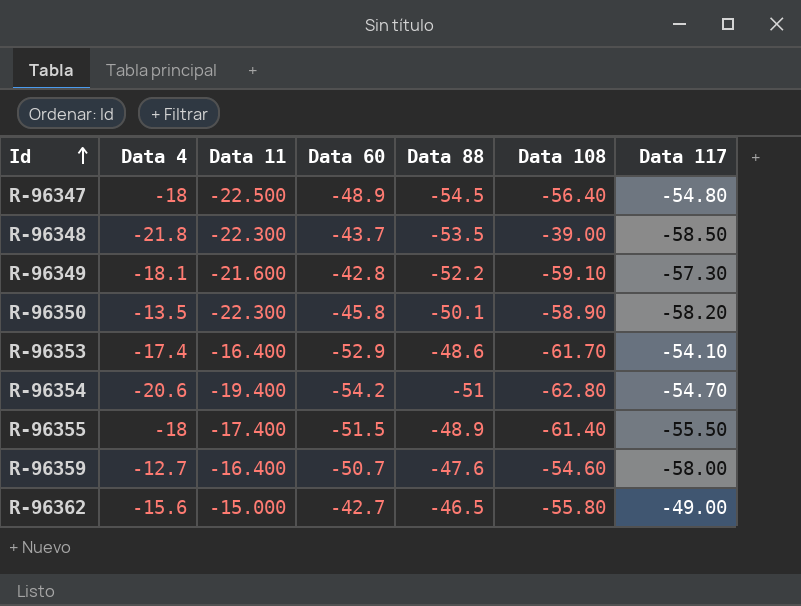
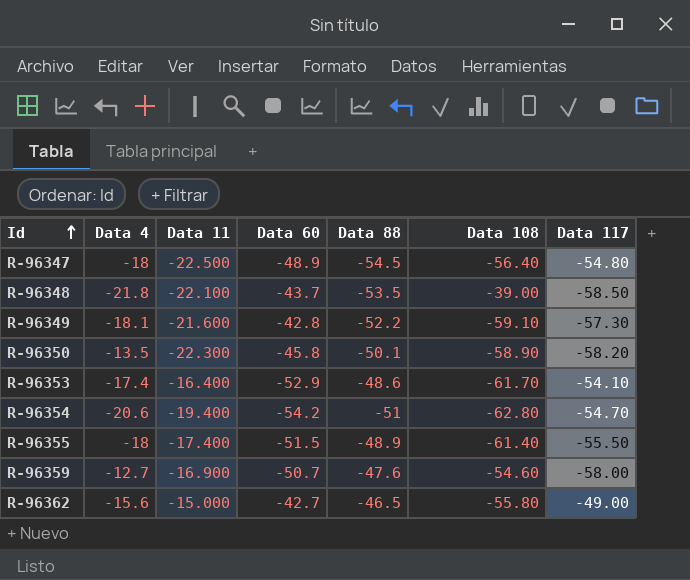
R-96348 | Data 11: -22.300 -> -22.100
R-96359 | Data 11: -16.400 -> -16.900

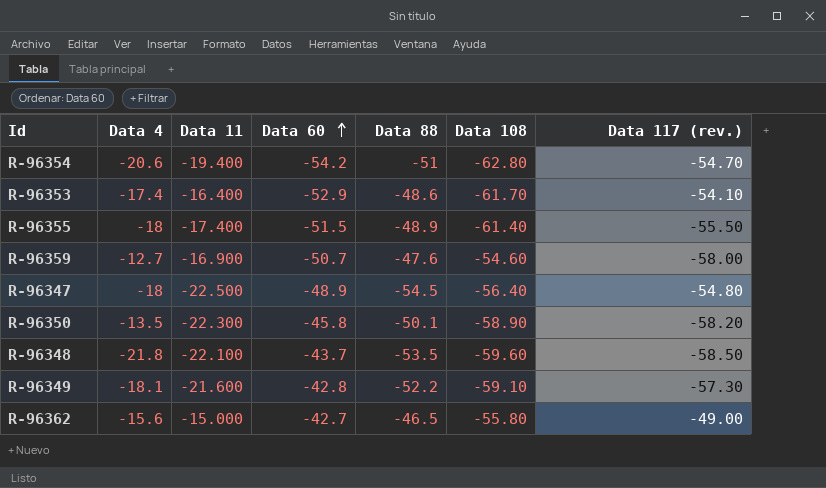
row order: Id ascending -> Data 60 ascending
column name: Data 117 -> Data 117 (rev.)
R-96348 | Data 108: -39.00 -> -59.60

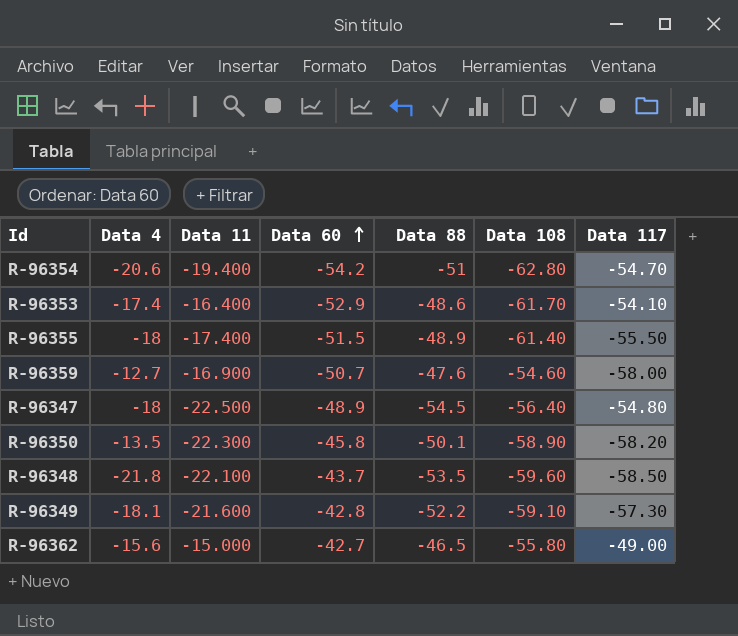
column name: Data 117 (rev.) -> Data 117

